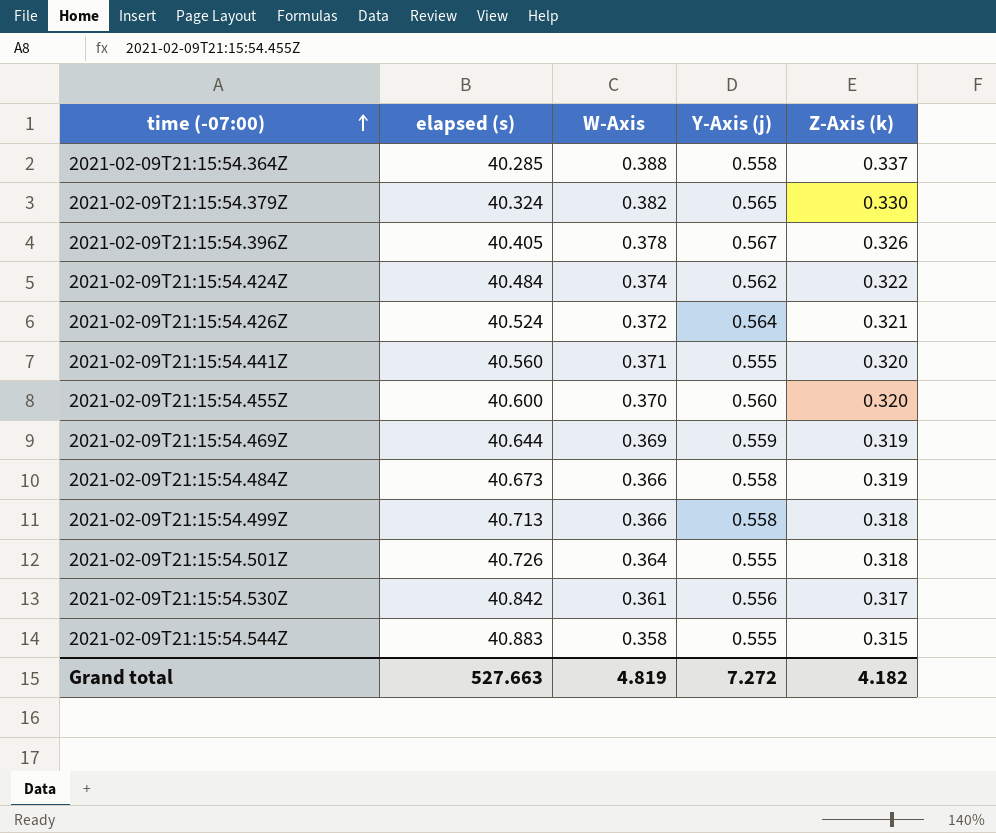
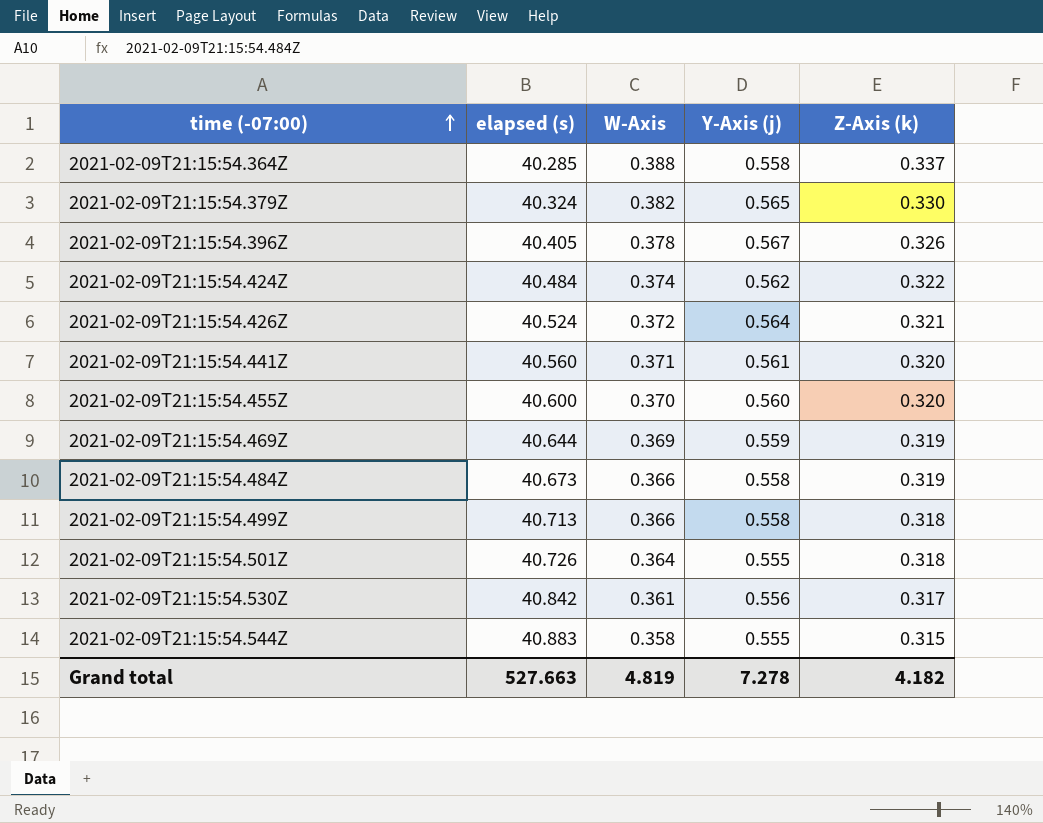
2021-02-09T21:15:54.441Z | Y-Axis (j): 0.555 -> 0.561
Grand total | Y-Axis (j): 7.272 -> 7.278

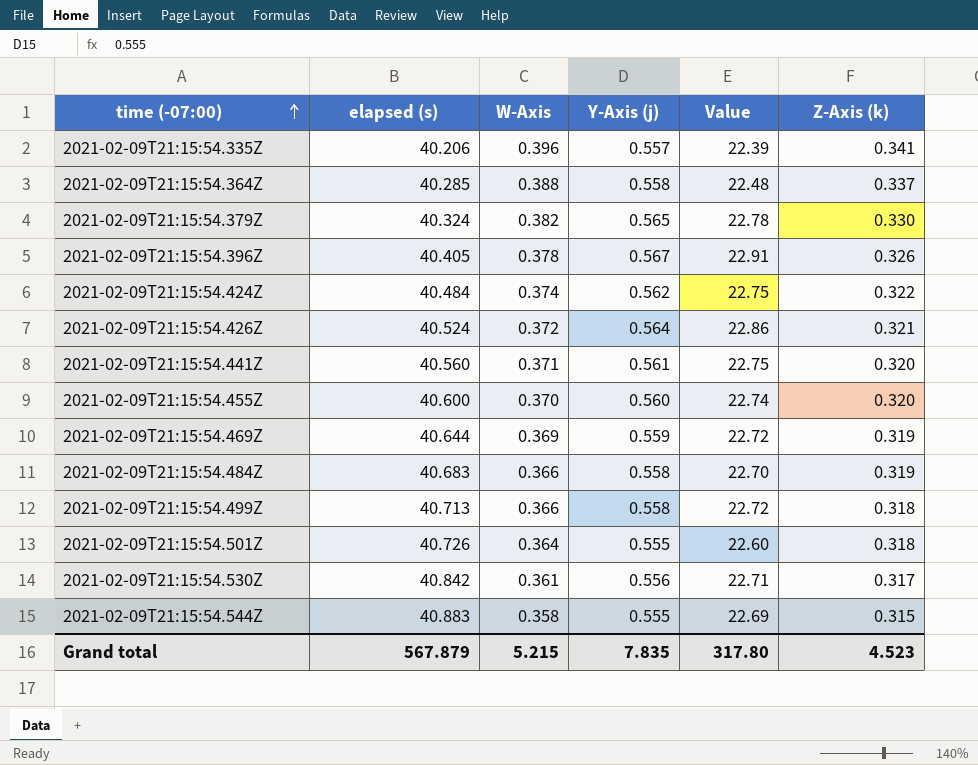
column Value | formula: none -> [elapsed (s)] * [Y-Axis (j)]
row 2021-02-09T21:15:54.335Z: none -> 40.206 | 0.396 | 0.557 | 22.39 | 0.341
2021-02-09T21:15:54.484Z | elapsed (s): 40.673 -> 40.683
Grand total | elapsed (s): 527.663 -> 567.879
Grand total | W-Axis: 4.819 -> 5.215
Grand total | Y-Axis (j): 7.278 -> 7.835
Grand total | Z-Axis (k): 4.182 -> 4.523

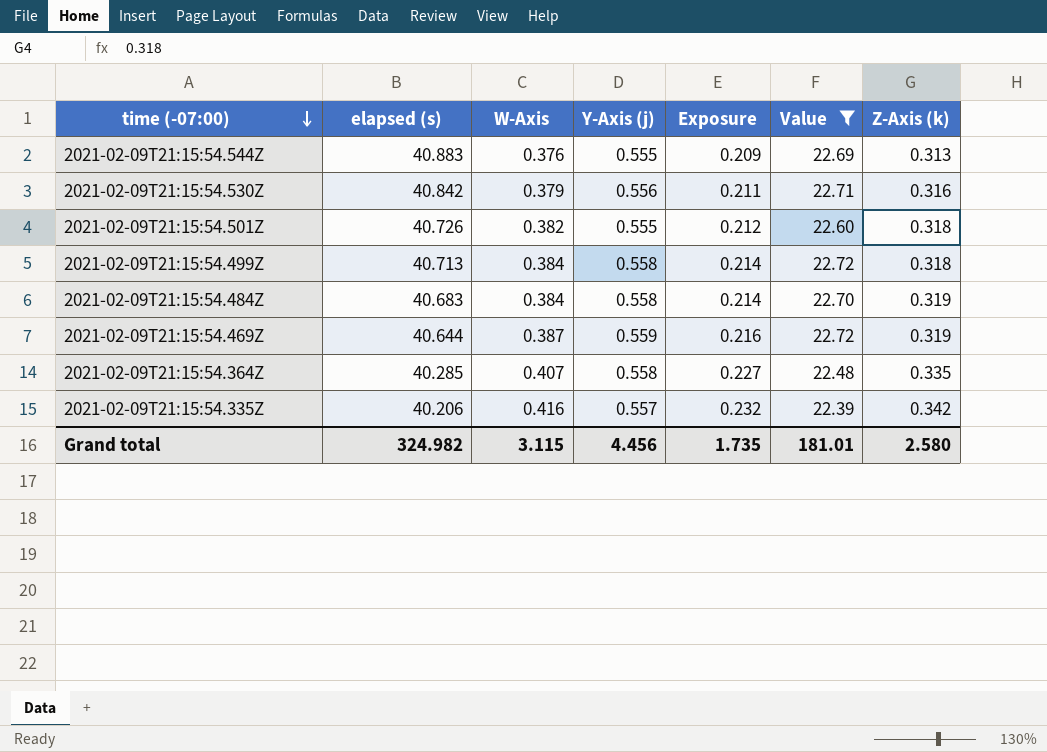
filter: none -> Value <= 22.72
row order: time (-07:00) ascending -> time (-07:00) descending
column Exposure | formula: none -> [W-Axis] * [Y-Axis (j)]
2021-02-09T21:15:54.544Z | W-Axis: 0.358 -> 0.376
2021-02-09T21:15:54.544Z | Z-Axis (k): 0.315 -> 0.313
2021-02-09T21:15:54.530Z | W-Axis: 0.361 -> 0.379
2021-02-09T21:15:54.530Z | Z-Axis (k): 0.317 -> 0.316
2021-02-09T21:15:54.501Z | W-Axis: 0.364 -> 0.382
2021-02-09T21:15:54.499Z | W-Axis: 0.366 -> 0.384
2021-02-09T21:15:54.484Z | W-Axis: 0.366 -> 0.384
2021-02-09T21:15:54.469Z | W-Axis: 0.369 -> 0.387
2021-02-09T21:15:54.364Z | W-Axis: 0.388 -> 0.407
2021-02-09T21:15:54.364Z | Z-Axis (k): 0.337 -> 0.335
2021-02-09T21:15:54.335Z | W-Axis: 0.396 -> 0.416
2021-02-09T21:15:54.335Z | Z-Axis (k): 0.341 -> 0.342
Grand total | elapsed (s): 567.879 -> 324.982
Grand total | W-Axis: 5.215 -> 3.115
Grand total | Y-Axis (j): 7.835 -> 4.456
Grand total | Value: 317.80 -> 181.01
Grand total | Z-Axis (k): 4.523 -> 2.580

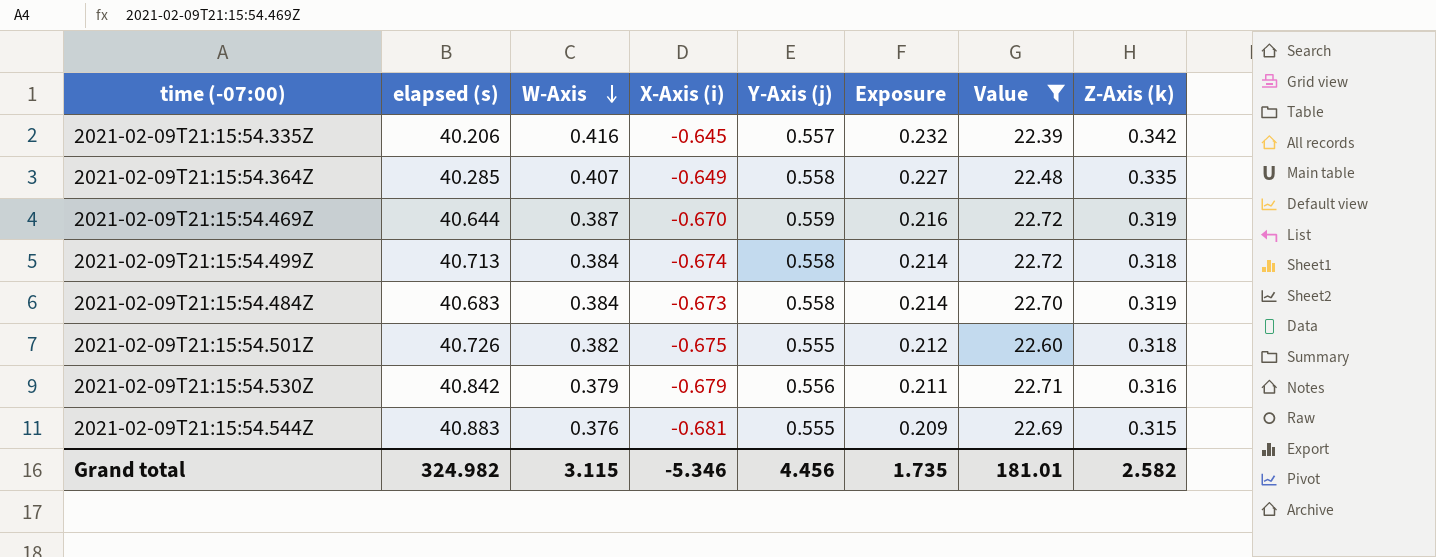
row order: time (-07:00) descending -> W-Axis descending
column X-Axis (i) | position: none -> 4
2021-02-09T21:15:54.544Z | Z-Axis (k): 0.313 -> 0.315
Grand total | Z-Axis (k): 2.580 -> 2.582

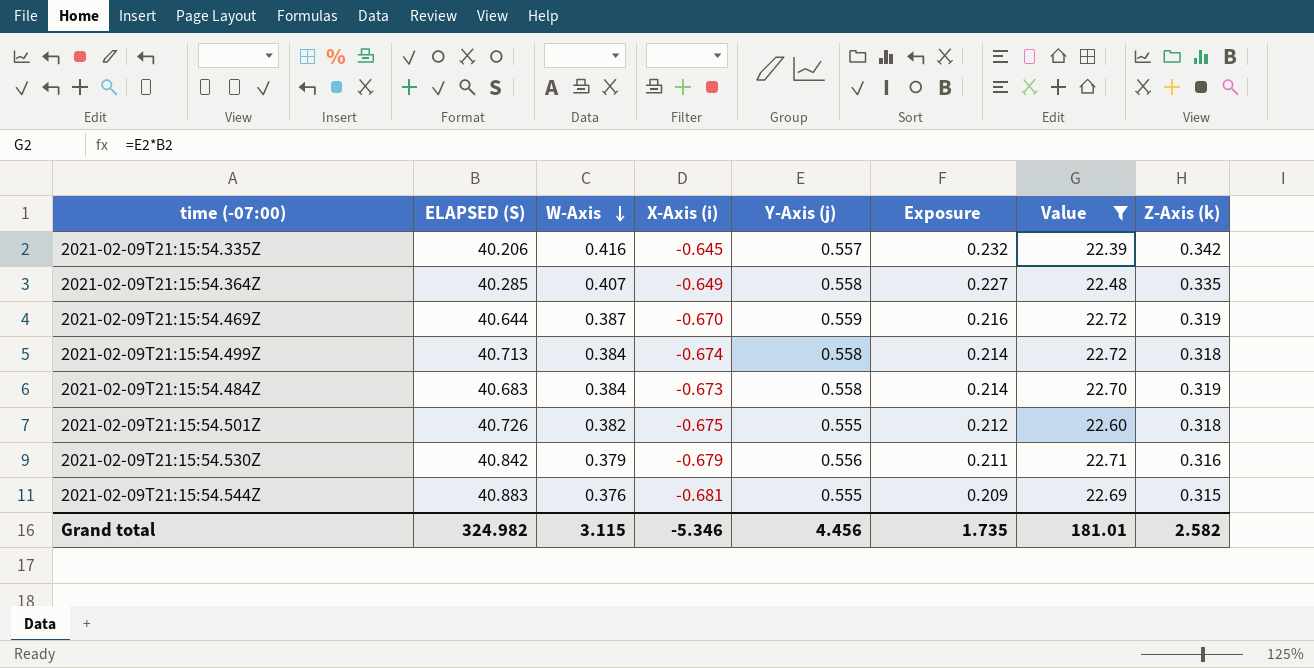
column name: elapsed (s) -> ELAPSED (S)

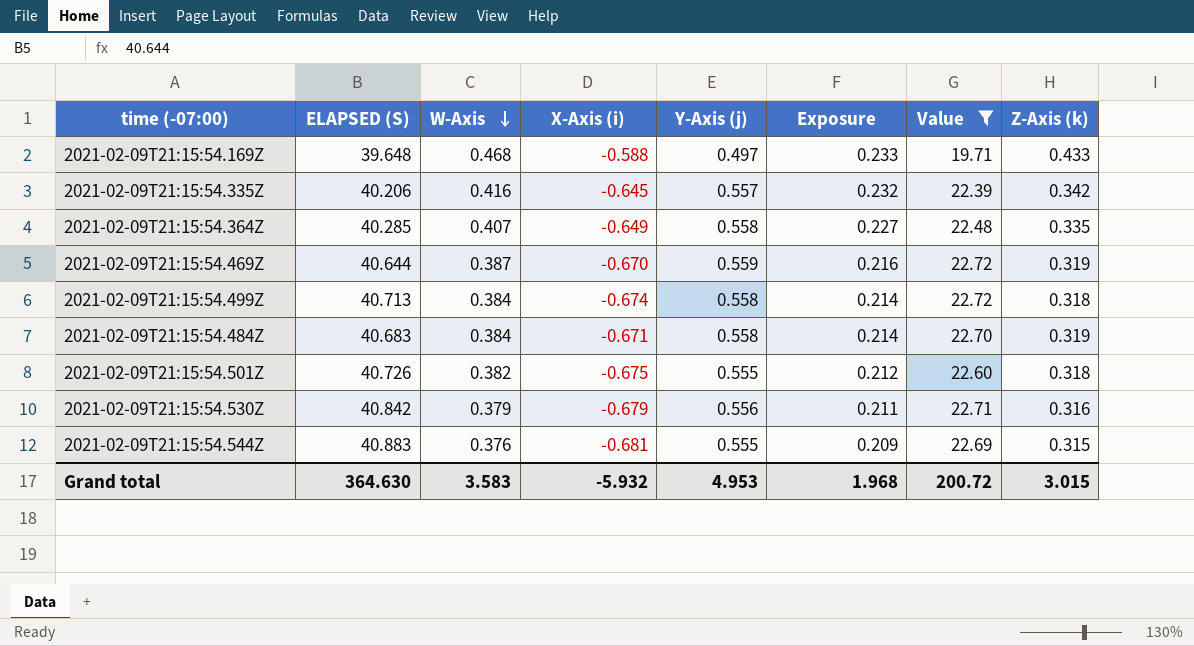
row 2021-02-09T21:15:54.169Z: none -> 39.648 | 0.468 | -0.588 | 0.497 | 0.233 | 19.71 | 0.433
2021-02-09T21:15:54.484Z | X-Axis (i): -0.673 -> -0.671
Grand total | ELAPSED (S): 324.982 -> 364.630
Grand total | W-Axis: 3.115 -> 3.583
Grand total | X-Axis (i): -5.346 -> -5.932
Grand total | Y-Axis (j): 4.456 -> 4.953
Grand total | Exposure: 1.735 -> 1.968
Grand total | Value: 181.01 -> 200.72
Grand total | Z-Axis (k): 2.582 -> 3.015

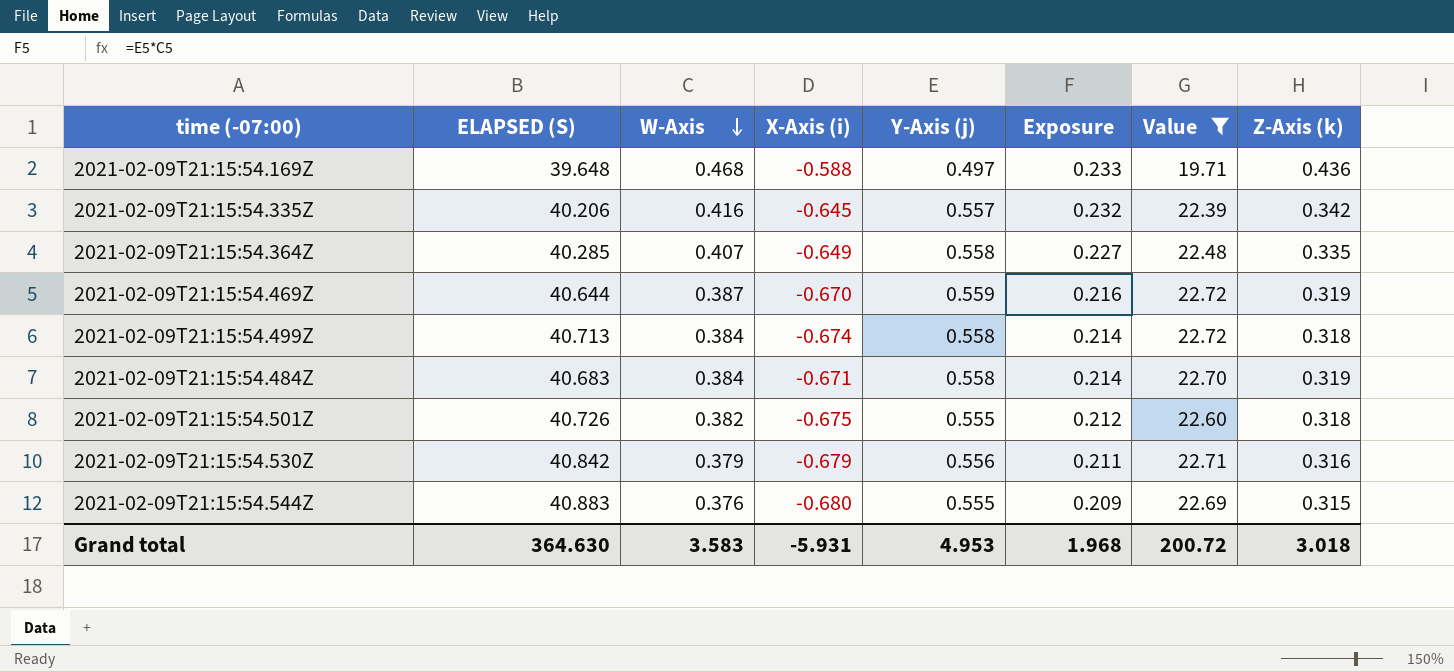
2021-02-09T21:15:54.169Z | Z-Axis (k): 0.433 -> 0.436
2021-02-09T21:15:54.544Z | X-Axis (i): -0.681 -> -0.680
Grand total | X-Axis (i): -5.932 -> -5.931
Grand total | Z-Axis (k): 3.015 -> 3.018

